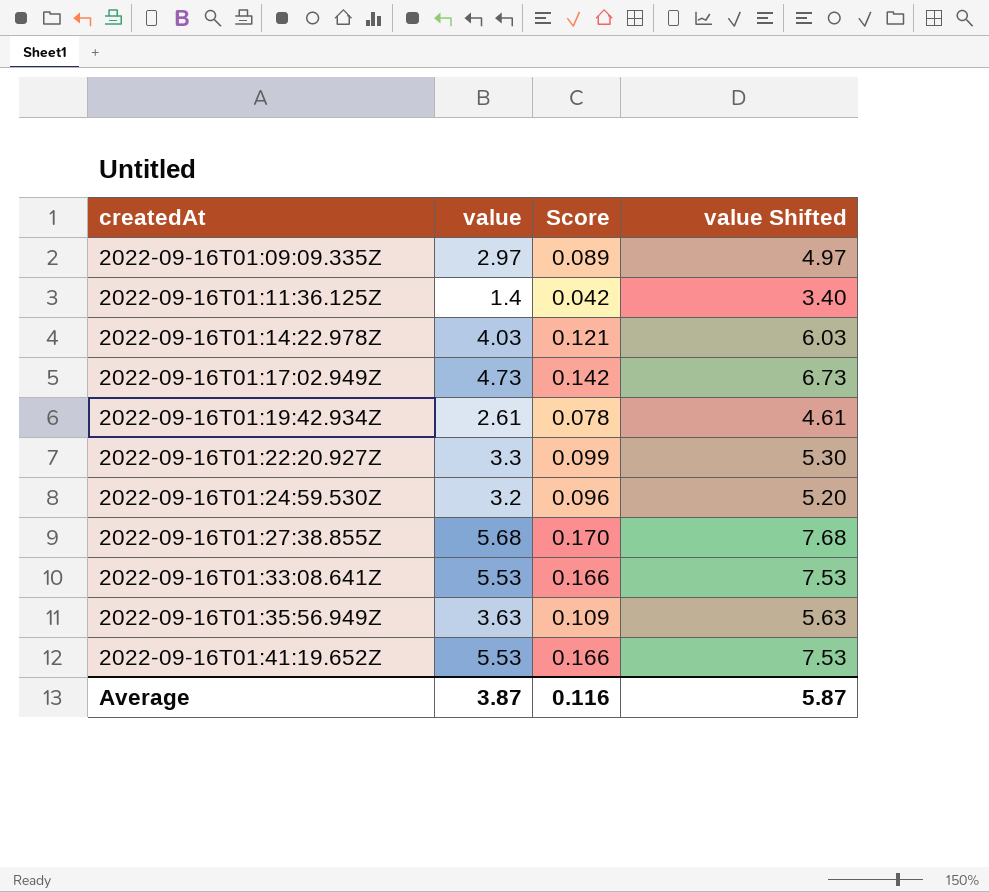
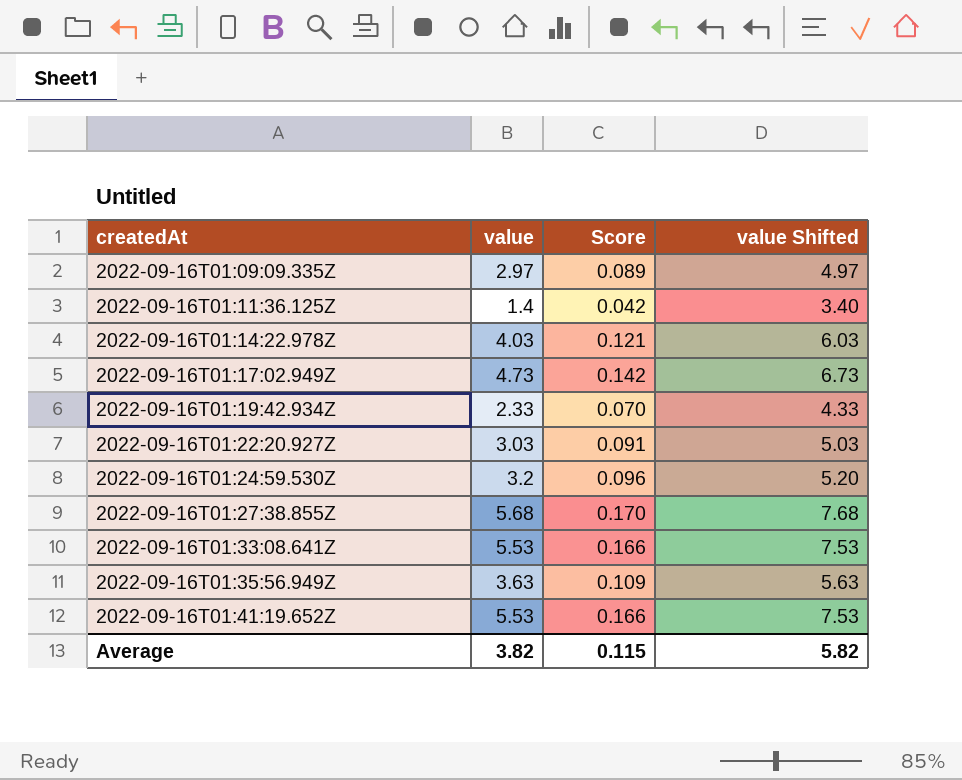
2022-09-16T01:19:42.934Z | value: 2.61 -> 2.33
2022-09-16T01:19:42.934Z | Score: 0.078 -> 0.070
2022-09-16T01:19:42.934Z | value Shifted: 4.61 -> 4.33
2022-09-16T01:22:20.927Z | value: 3.3 -> 3.03
2022-09-16T01:22:20.927Z | Score: 0.099 -> 0.091
2022-09-16T01:22:20.927Z | value Shifted: 5.30 -> 5.03
Average | value: 3.87 -> 3.82
Average | Score: 0.116 -> 0.115
Average | value Shifted: 5.87 -> 5.82

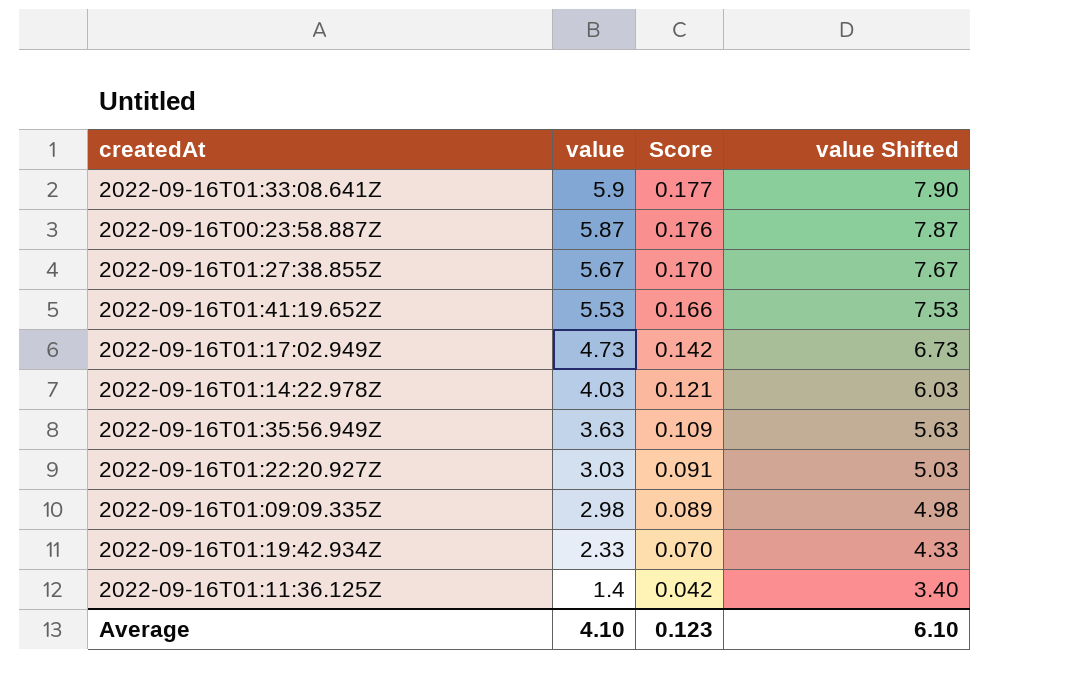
row order: createdAt ascending -> value descending
row 2022-09-16T01:24:59.530Z: 3.2 | 0.096 | 5.20 -> none
2022-09-16T01:33:08.641Z | value: 5.53 -> 5.9
2022-09-16T01:33:08.641Z | Score: 0.166 -> 0.177
2022-09-16T01:33:08.641Z | value Shifted: 7.53 -> 7.90
row 2022-09-16T00:23:58.887Z: none -> 5.87 | 0.176 | 7.87
2022-09-16T01:27:38.855Z | value: 5.68 -> 5.67
2022-09-16T01:27:38.855Z | value Shifted: 7.68 -> 7.67
2022-09-16T01:09:09.335Z | value: 2.97 -> 2.98
2022-09-16T01:09:09.335Z | value Shifted: 4.97 -> 4.98
Average | value: 3.82 -> 4.10
Average | Score: 0.115 -> 0.123
Average | value Shifted: 5.82 -> 6.10

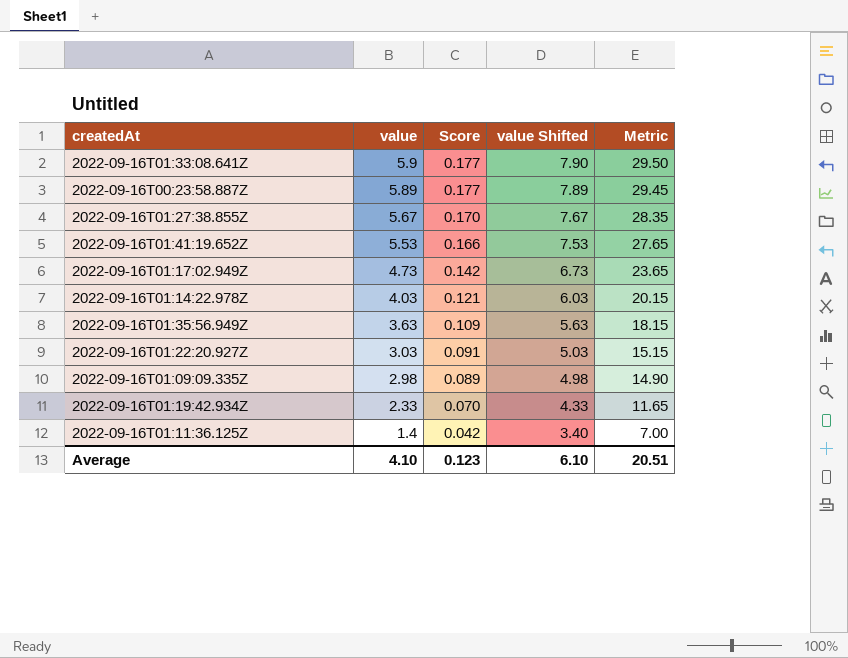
column Metric | formula: none -> [value] * 5
2022-09-16T00:23:58.887Z | value: 5.87 -> 5.89
2022-09-16T00:23:58.887Z | Score: 0.176 -> 0.177
2022-09-16T00:23:58.887Z | value Shifted: 7.87 -> 7.89

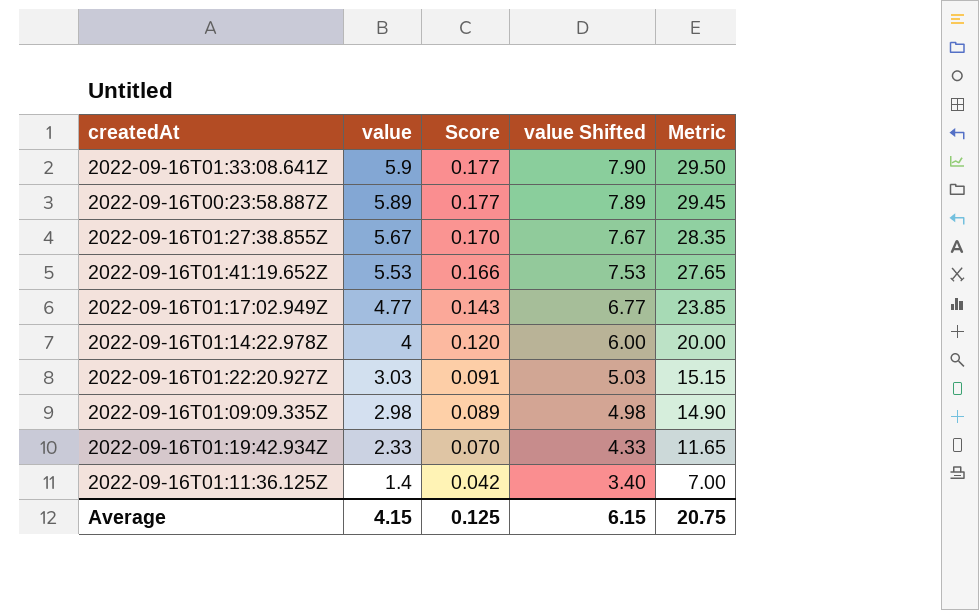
row 2022-09-16T01:35:56.949Z: 3.63 | 0.109 | 5.63 | 18.15 -> none
2022-09-16T01:17:02.949Z | value: 4.73 -> 4.77
2022-09-16T01:17:02.949Z | Score: 0.142 -> 0.143
2022-09-16T01:17:02.949Z | value Shifted: 6.73 -> 6.77
2022-09-16T01:17:02.949Z | Metric: 23.65 -> 23.85
2022-09-16T01:14:22.978Z | value: 4.03 -> 4
2022-09-16T01:14:22.978Z | Score: 0.121 -> 0.120
2022-09-16T01:14:22.978Z | value Shifted: 6.03 -> 6.00
2022-09-16T01:14:22.978Z | Metric: 20.15 -> 20.00
Average | value: 4.10 -> 4.15
Average | Score: 0.123 -> 0.125
Average | value Shifted: 6.10 -> 6.15
Average | Metric: 20.51 -> 20.75

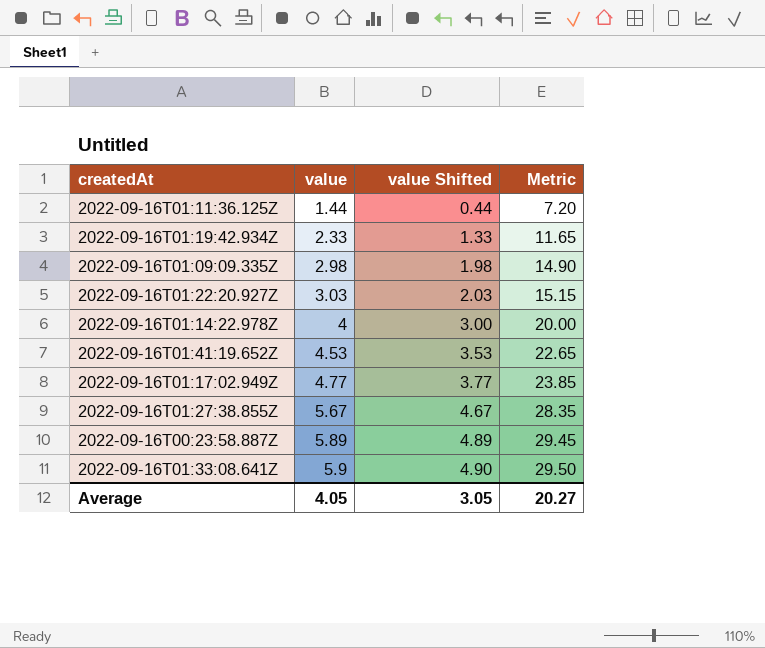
row order: value descending -> value ascending
column Score | formula: [value] * 0.03 -> none
column value Shifted | formula: [value] + 2 -> [value] - 1
2022-09-16T01:11:36.125Z | value: 1.4 -> 1.44
2022-09-16T01:11:36.125Z | Metric: 7.00 -> 7.20
2022-09-16T01:41:19.652Z | value: 5.53 -> 4.53
2022-09-16T01:41:19.652Z | Metric: 27.65 -> 22.65
Average | value: 4.15 -> 4.05
Average | value Shifted: 6.15 -> 3.05
Average | Metric: 20.75 -> 20.27

